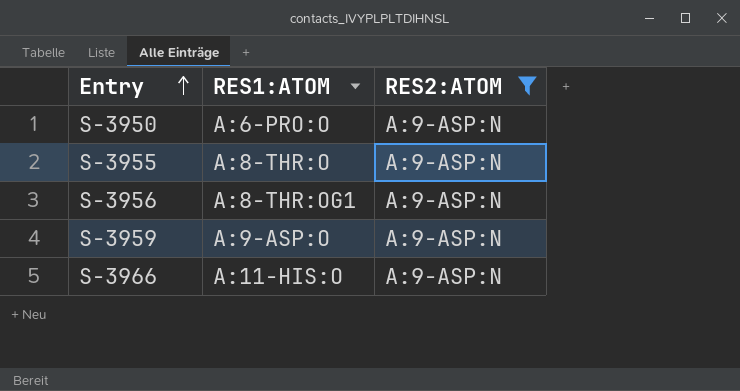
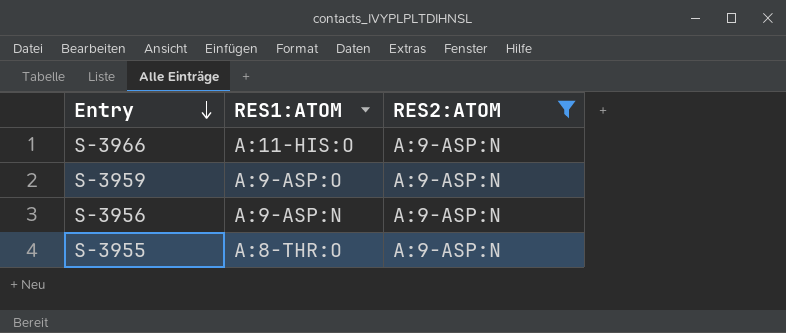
row order: Entry ascending -> Entry descending
row S-3950: A:6-PRO:O | A:9-ASP:N -> none
S-3956 | RES1:ATOM: A:8-THR:OG1 -> A:9-ASP:N

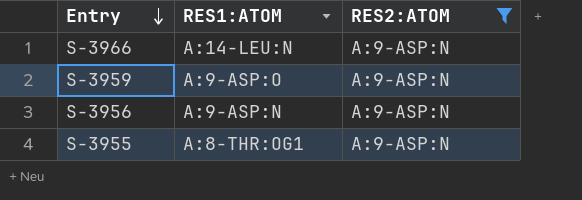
S-3966 | RES1:ATOM: A:11-HIS:O -> A:14-LEU:N
S-3955 | RES1:ATOM: A:8-THR:O -> A:8-THR:OG1

